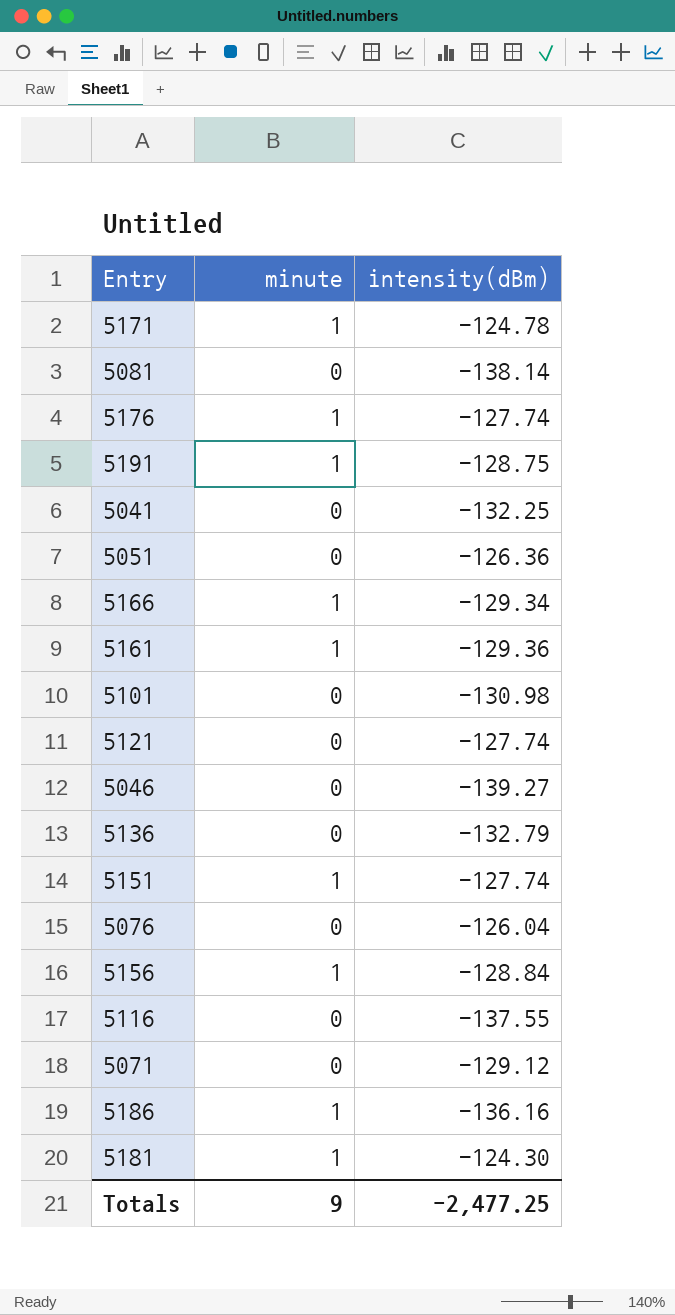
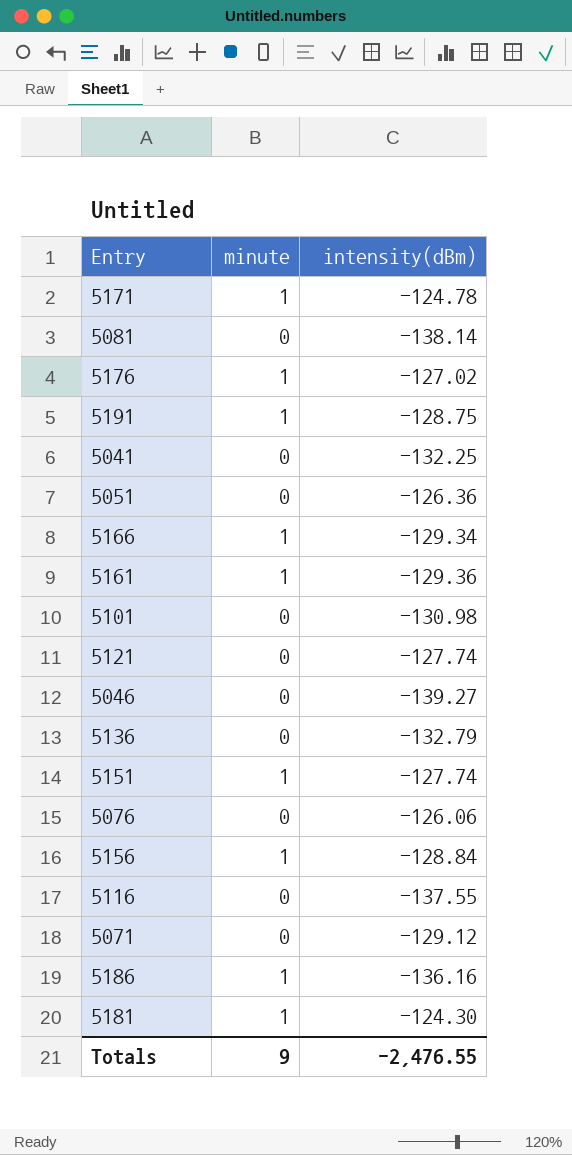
5176 | intensity(dBm): -127.74 -> -127.02
5076 | intensity(dBm): -126.04 -> -126.06
Totals | intensity(dBm): -2,477.25 -> -2,476.55

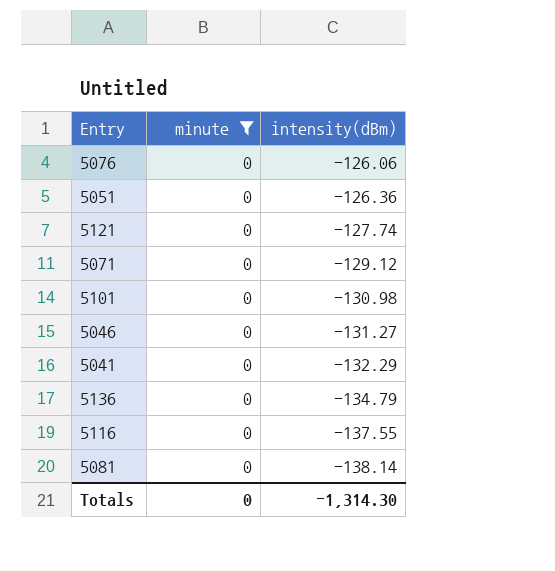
filter: none -> minute = 0
row order: none -> intensity(dBm) descending
5046 | intensity(dBm): -139.27 -> -131.27
5041 | intensity(dBm): -132.25 -> -132.29
5136 | intensity(dBm): -132.79 -> -134.79
Totals | minute: 9 -> 0
Totals | intensity(dBm): -2,476.55 -> -1,314.30

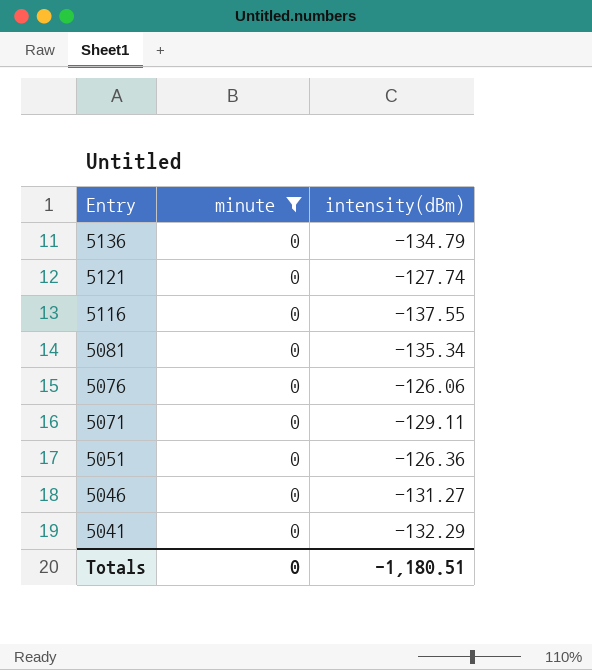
row order: intensity(dBm) descending -> Entry descending
row 5101: 0 | -130.98 -> none
5081 | intensity(dBm): -138.14 -> -135.34
5071 | intensity(dBm): -129.12 -> -129.11
Totals | intensity(dBm): -1,314.30 -> -1,180.51

